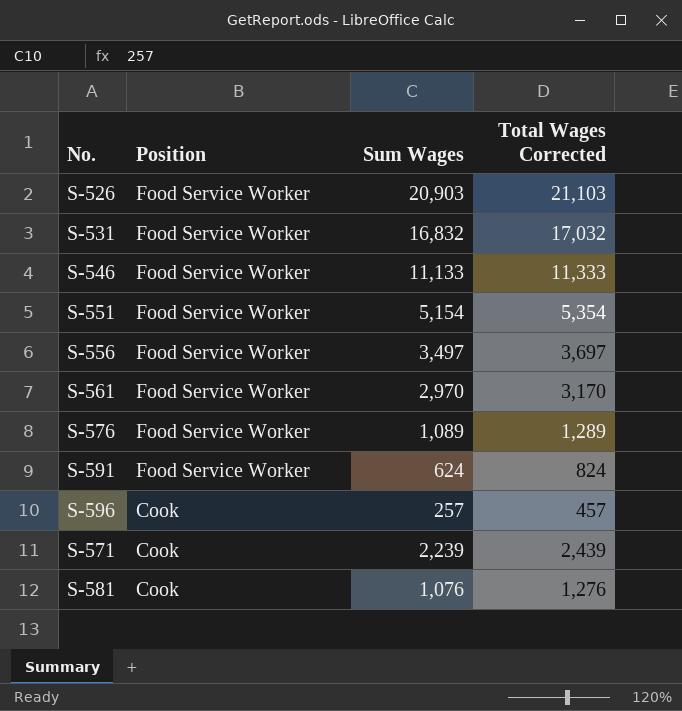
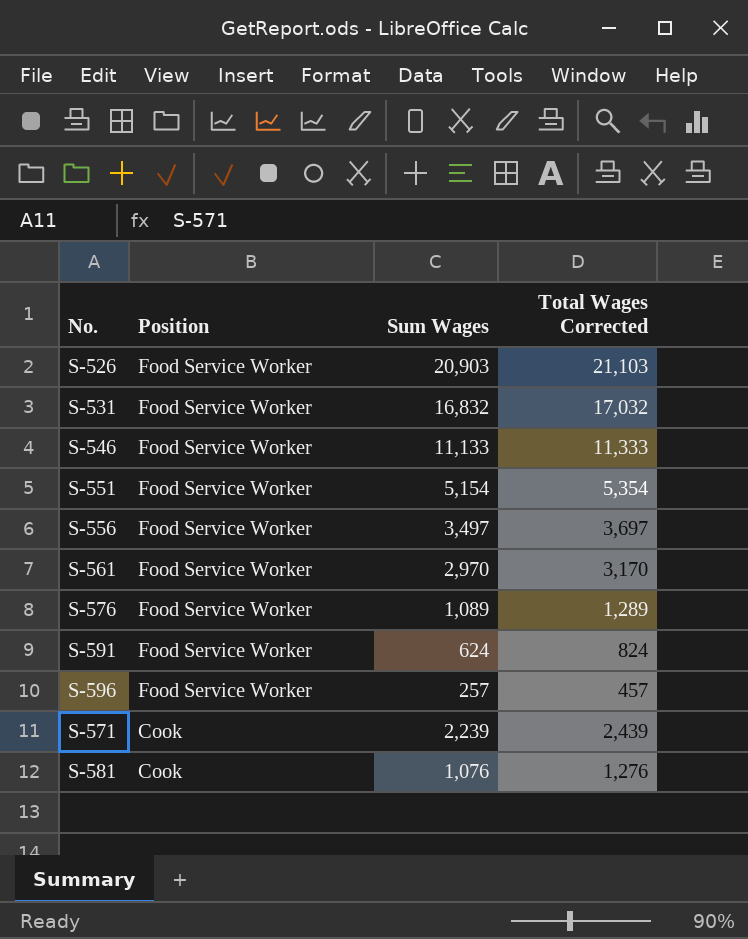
S-596 | Position: Cook -> Food Service Worker

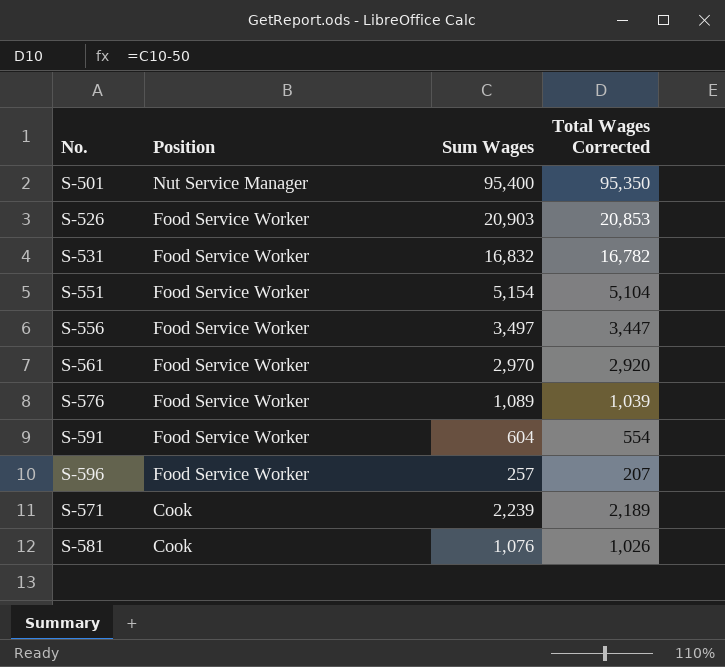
column Total Wages Corrected | formula: [Sum Wages] + 200 -> [Sum Wages] - 50
row S-546: Food Service Worker | 11,133 | 11,333 -> none
row S-501: none -> Nut Service Manager | 95,400 | 95,350
S-591 | Sum Wages: 624 -> 604

